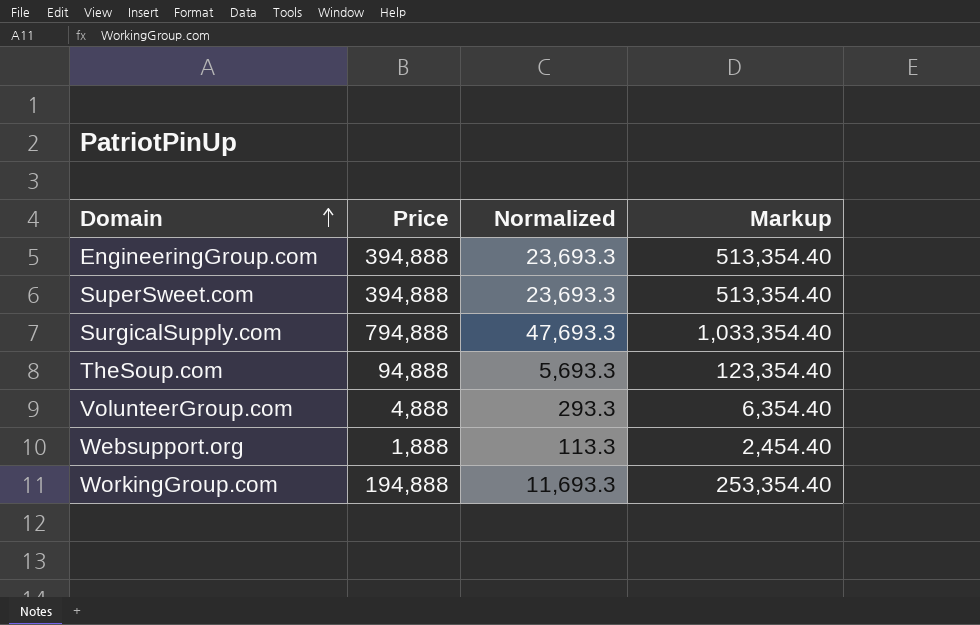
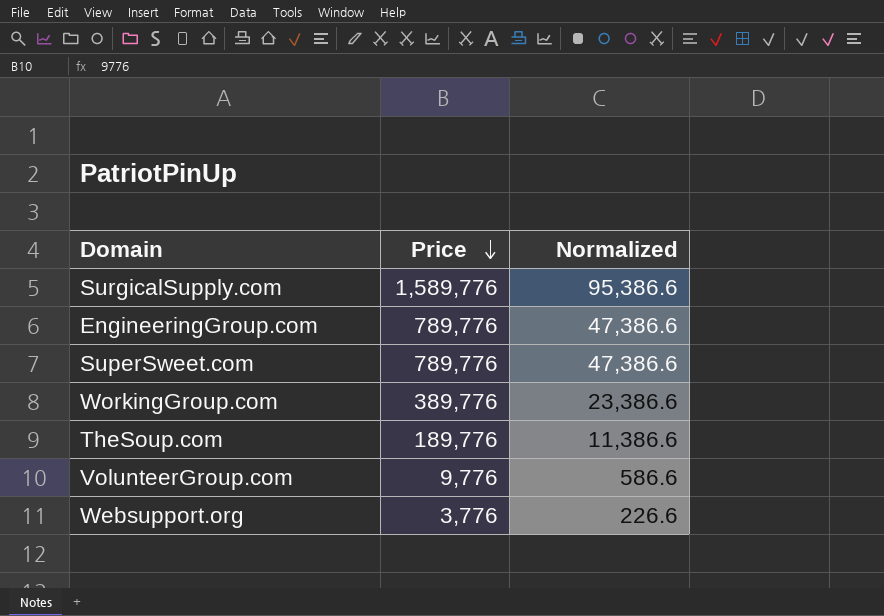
row order: Domain ascending -> Price descending
column Markup | formula: [Price] * 1.3 -> none
SurgicalSupply.com | Price: 794,888 -> 1,589,776
SurgicalSupply.com | Normalized: 47,693.3 -> 95,386.6
EngineeringGroup.com | Price: 394,888 -> 789,776
EngineeringGroup.com | Normalized: 23,693.3 -> 47,386.6
SuperSweet.com | Price: 394,888 -> 789,776
SuperSweet.com | Normalized: 23,693.3 -> 47,386.6
WorkingGroup.com | Price: 194,888 -> 389,776
WorkingGroup.com | Normalized: 11,693.3 -> 23,386.6
TheSoup.com | Price: 94,888 -> 189,776
TheSoup.com | Normalized: 5,693.3 -> 11,386.6
VolunteerGroup.com | Price: 4,888 -> 9,776
VolunteerGroup.com | Normalized: 293.3 -> 586.6
Websupport.org | Price: 1,888 -> 3,776
Websupport.org | Normalized: 113.3 -> 226.6

